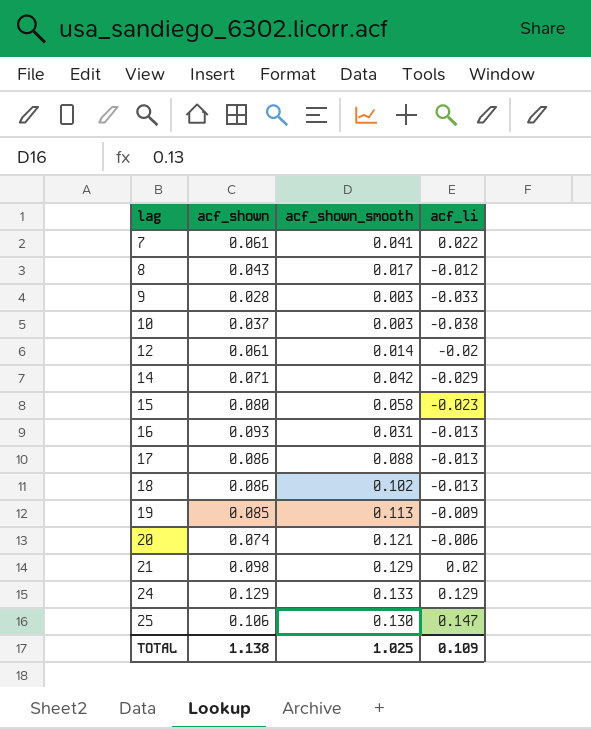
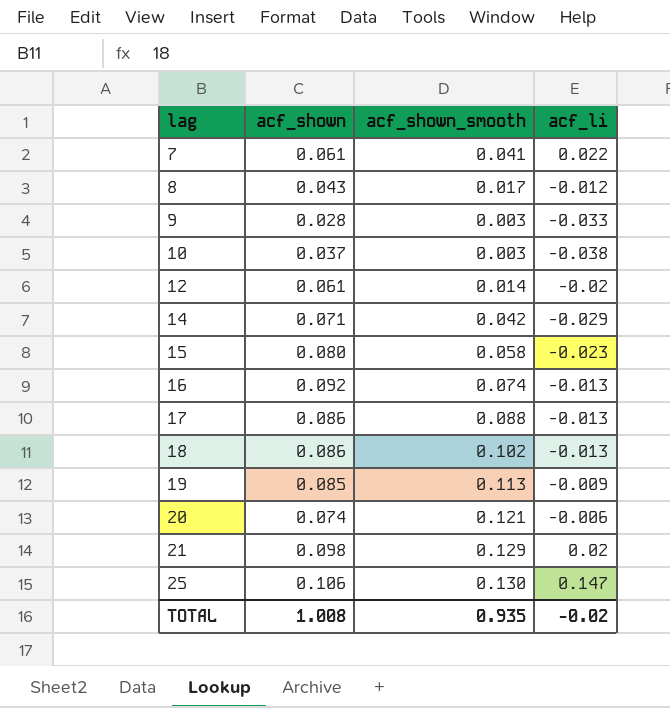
row 24: 0.129 | 0.133 | 0.129 -> none
16 | acf_shown: 0.093 -> 0.092
16 | acf_shown_smooth: 0.031 -> 0.074
TOTAL | acf_shown: 1.138 -> 1.008
TOTAL | acf_shown_smooth: 1.025 -> 0.935
TOTAL | acf_li: 0.109 -> -0.02

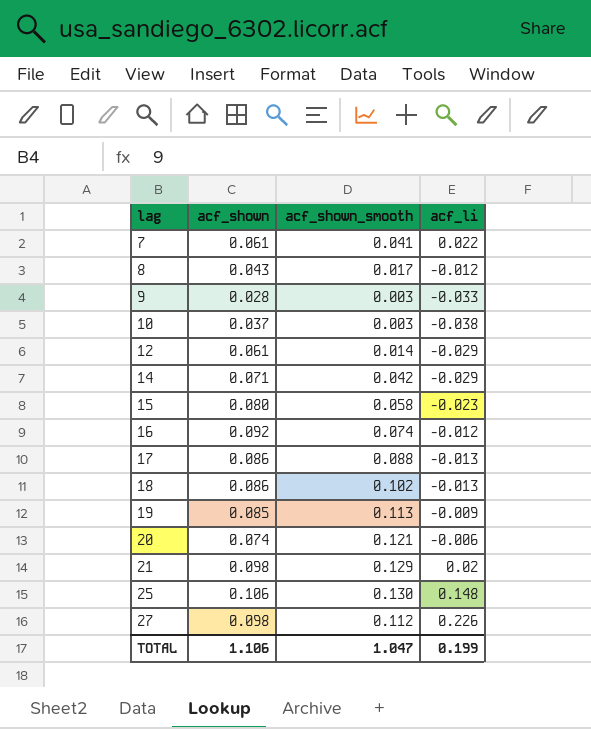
12 | acf_li: -0.02 -> -0.029
16 | acf_li: -0.013 -> -0.012
25 | acf_li: 0.147 -> 0.148
row 27: none -> 0.098 | 0.112 | 0.226
TOTAL | acf_shown: 1.008 -> 1.106
TOTAL | acf_shown_smooth: 0.935 -> 1.047
TOTAL | acf_li: -0.02 -> 0.199

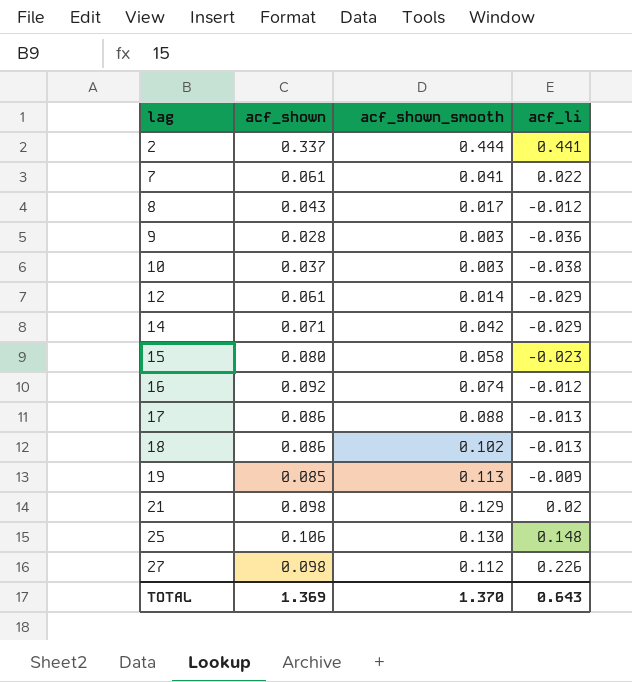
row 20: 0.074 | 0.121 | -0.006 -> none
row 2: none -> 0.337 | 0.444 | 0.441
9 | acf_li: -0.033 -> -0.036
TOTAL | acf_shown: 1.106 -> 1.369
TOTAL | acf_shown_smooth: 1.047 -> 1.370
TOTAL | acf_li: 0.199 -> 0.643

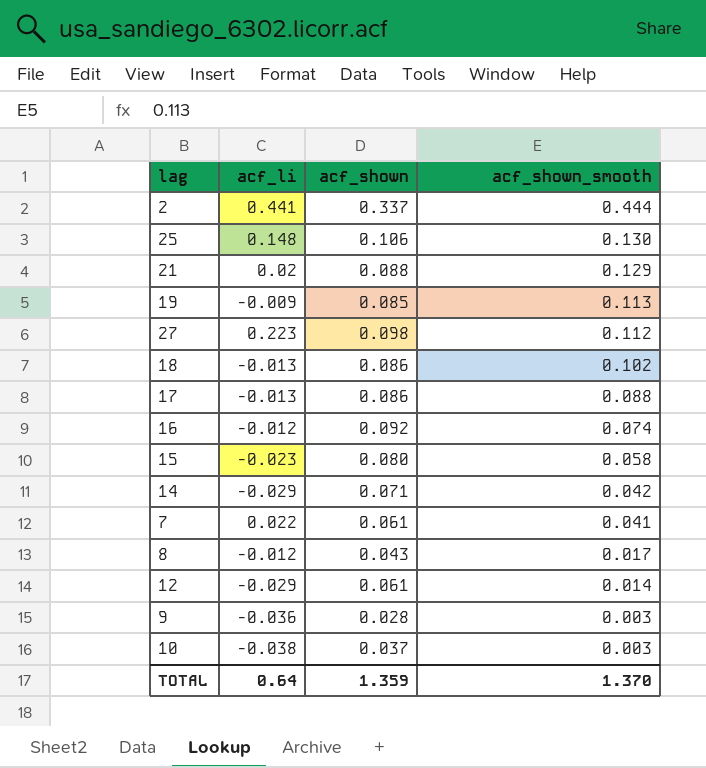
row order: lag ascending -> acf_shown_smooth descending
column acf_li | position: 4 -> 2
21 | acf_shown: 0.098 -> 0.088
27 | acf_li: 0.226 -> 0.223
TOTAL | acf_li: 0.643 -> 0.64
TOTAL | acf_shown: 1.369 -> 1.359

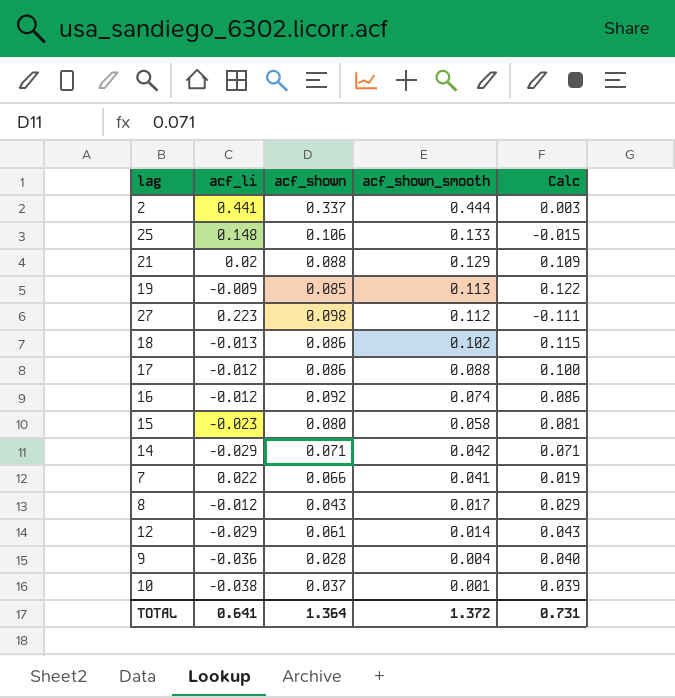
column Calc | formula: none -> [acf_shown_smooth] - [acf_li]
25 | acf_shown_smooth: 0.130 -> 0.133
17 | acf_li: -0.013 -> -0.012
7 | acf_shown: 0.061 -> 0.066
9 | acf_shown_smooth: 0.003 -> 0.004
10 | acf_shown_smooth: 0.003 -> 0.001
TOTAL | acf_li: 0.64 -> 0.641
TOTAL | acf_shown: 1.359 -> 1.364
TOTAL | acf_shown_smooth: 1.370 -> 1.372

